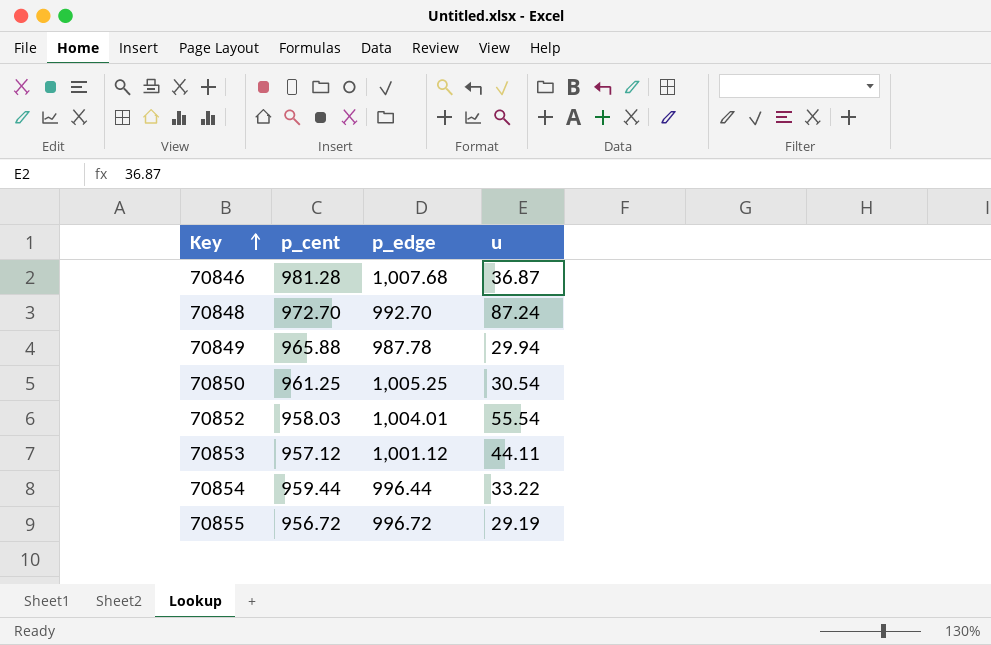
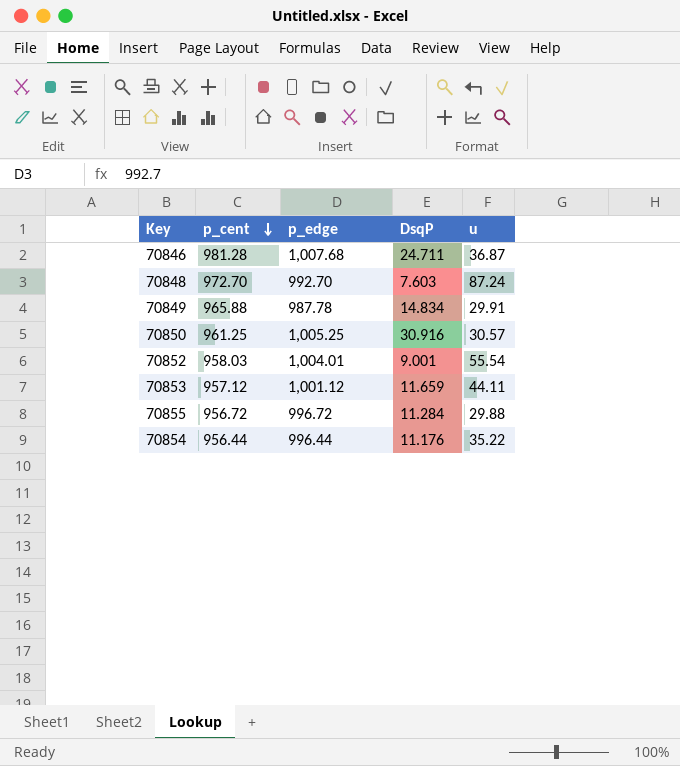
row order: Key ascending -> p_cent descending
column DsqP | position: none -> 4
70849 | u: 29.94 -> 29.91
70850 | u: 30.54 -> 30.57
70855 | u: 29.19 -> 29.88
70854 | p_cent: 959.44 -> 956.44
70854 | u: 33.22 -> 35.22

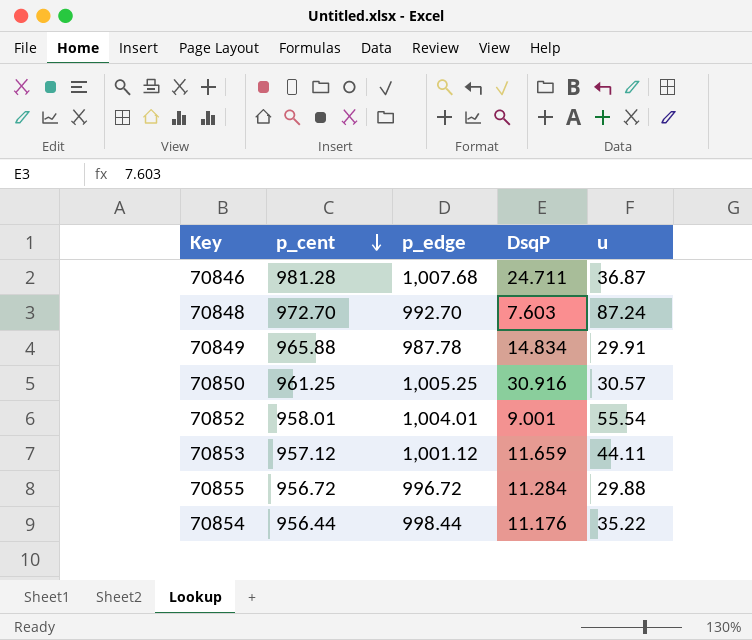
70852 | p_cent: 958.03 -> 958.01
70854 | p_edge: 996.44 -> 998.44

